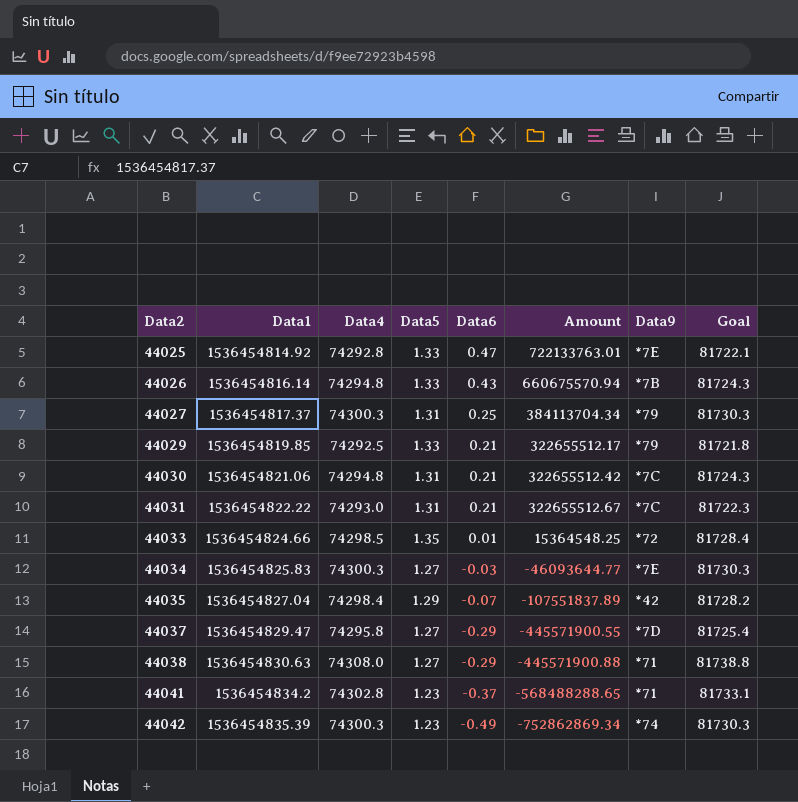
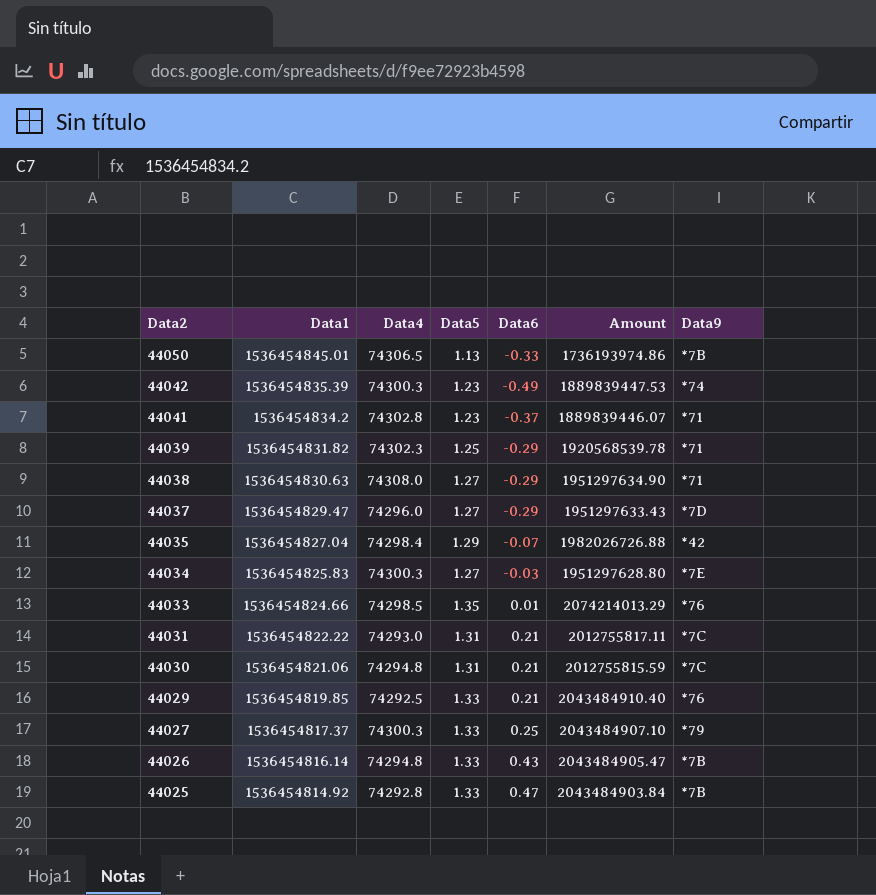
row order: Data2 ascending -> Data2 descending
column Goal | formula: [Data4] * 1.1 -> none
column Amount | formula: [Data1] * [Data6] -> [Data1] * [Data5]
row 44050: none -> 1536454845.01 | 74306.5 | 1.13 | -0.33 | 1736193974.86 | *7B
row 44039: none -> 1536454831.82 | 74302.3 | 1.25 | -0.29 | 1920568539.78 | *71
44037 | Data4: 74295.8 -> 74296.0
44033 | Data9: *72 -> *76
44029 | Data9: *79 -> *76
44027 | Data5: 1.31 -> 1.33
44025 | Data9: *7E -> *7B

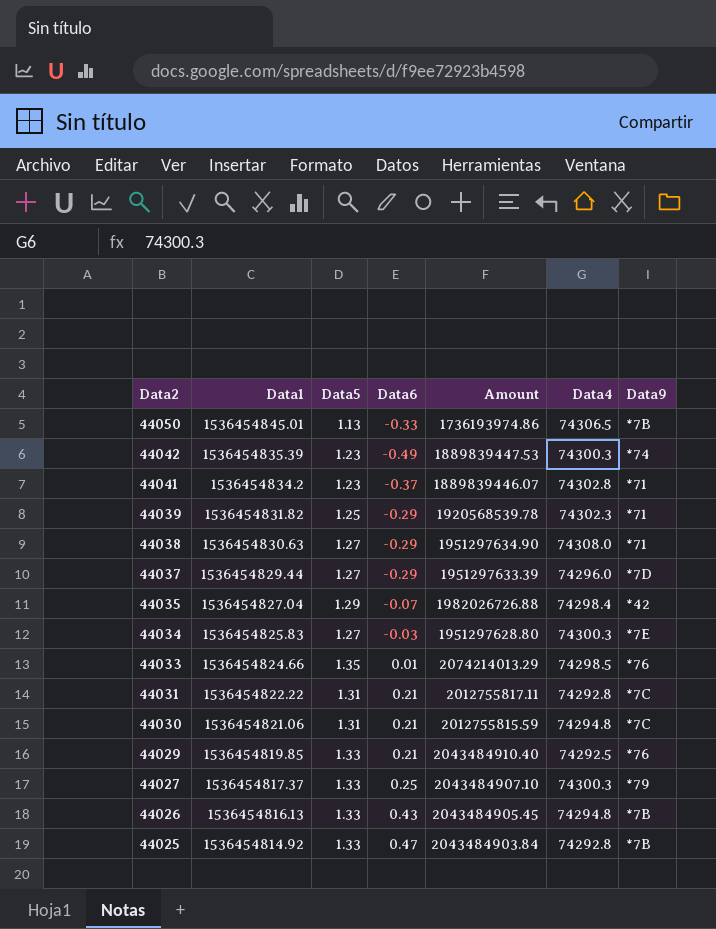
column Data4 | position: 3 -> 6
44037 | Data1: 1536454829.47 -> 1536454829.44
44037 | Amount: 1951297633.43 -> 1951297633.39
44031 | Data4: 74293.0 -> 74292.8
44026 | Data1: 1536454816.14 -> 1536454816.13
44026 | Amount: 2043484905.47 -> 2043484905.45

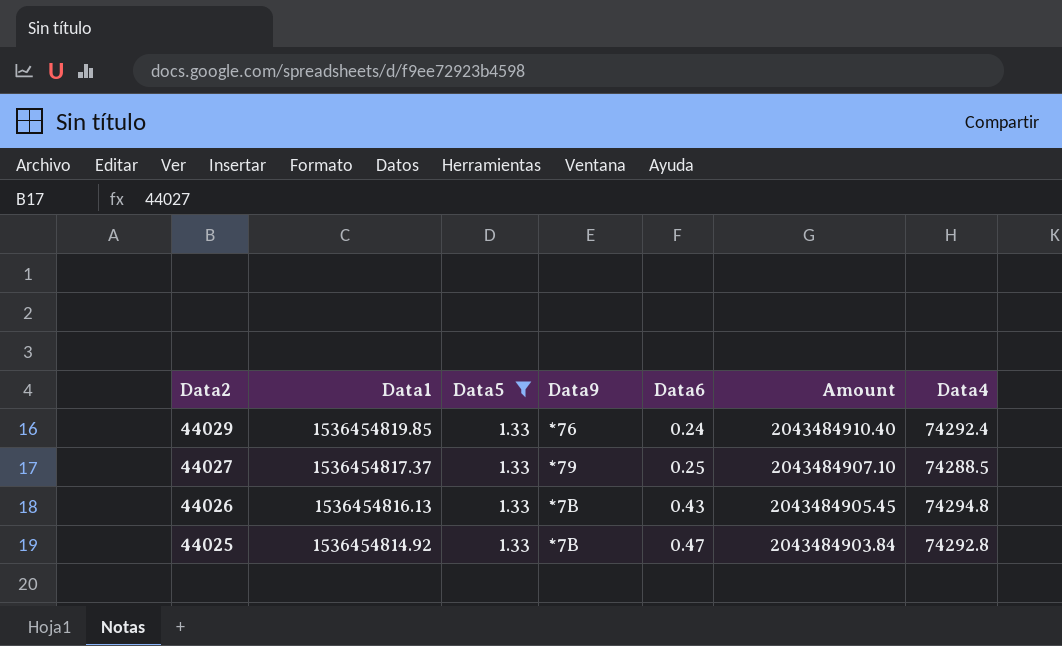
filter: none -> Data5 = 1.33
column Data9 | position: 7 -> 4
44029 | Data6: 0.21 -> 0.24
44029 | Data4: 74292.5 -> 74292.4
44027 | Data4: 74300.3 -> 74288.5

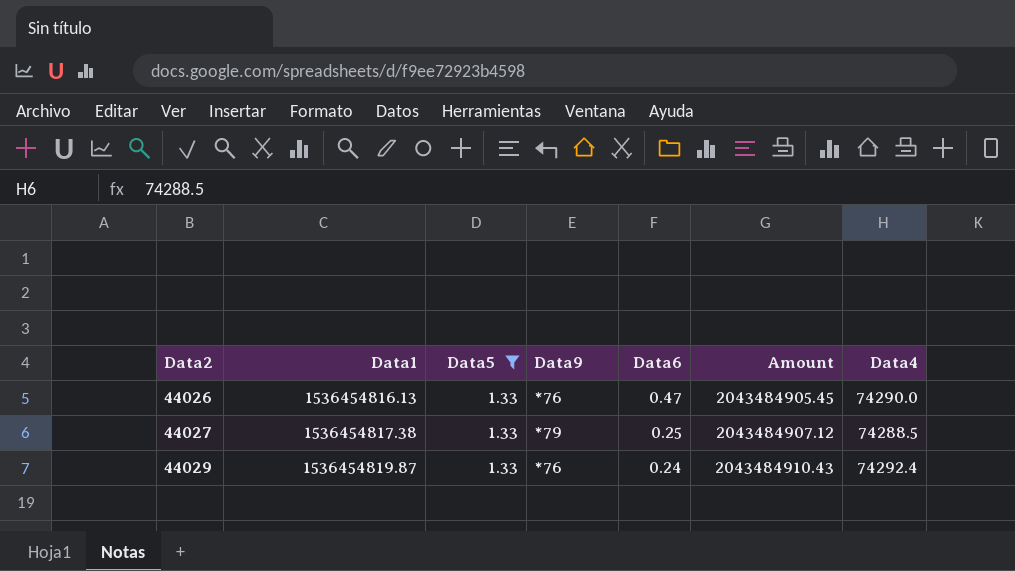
row order: Data2 descending -> Data2 ascending
row 44025: 1536454814.92 | 1.33 | *7B | 0.47 | 2043484903.84 | 74292.8 -> none
44026 | Data9: *7B -> *76
44026 | Data6: 0.43 -> 0.47
44026 | Data4: 74294.8 -> 74290.0
44027 | Data1: 1536454817.37 -> 1536454817.38
44027 | Amount: 2043484907.10 -> 2043484907.12
44029 | Data1: 1536454819.85 -> 1536454819.87
44029 | Amount: 2043484910.40 -> 2043484910.43

